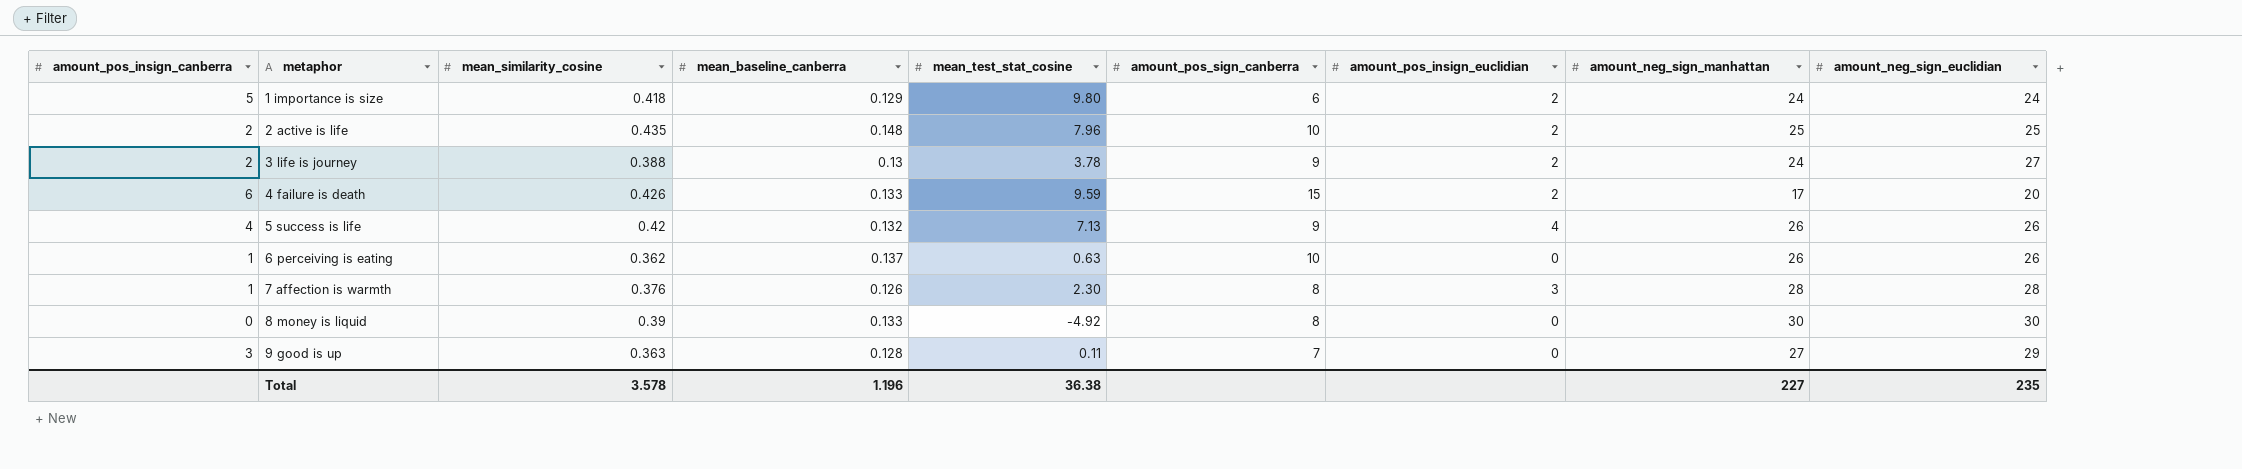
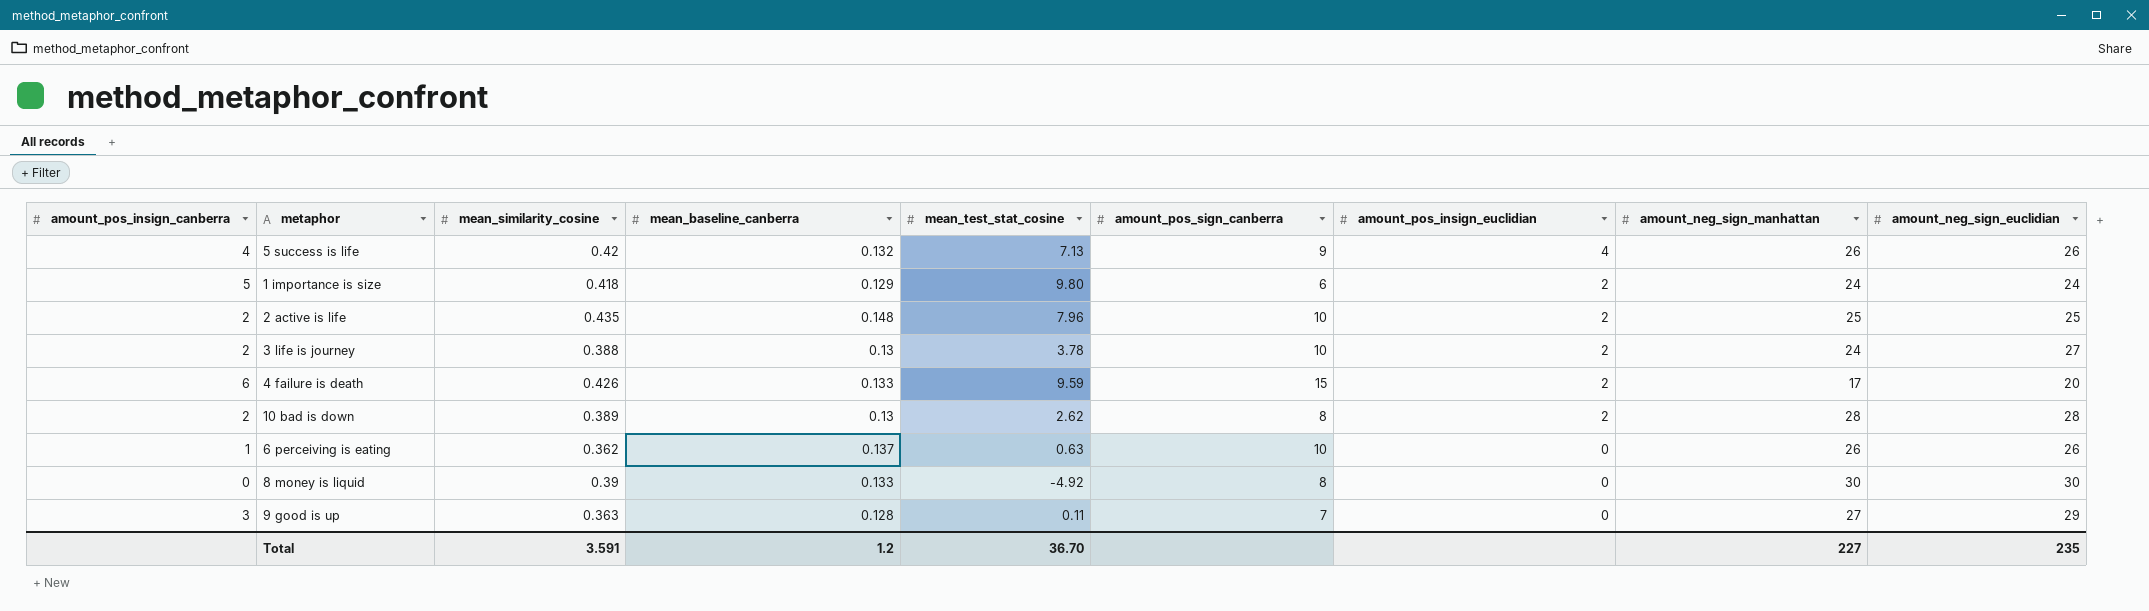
row order: metaphor ascending -> amount_pos_insign_euclidian descending
row 7 affection is warmth: 1 | 0.376 | 0.126 | 2.30 | 8 | 3 | 28 | 28 -> none
3 life is journey | amount_pos_sign_canberra: 9 -> 10
row 10 bad is down: none -> 2 | 0.389 | 0.13 | 2.62 | 8 | 2 | 28 | 28
Total | mean_similarity_cosine: 3.578 -> 3.591
Total | mean_baseline_canberra: 1.196 -> 1.2
Total | mean_test_stat_cosine: 36.38 -> 36.70

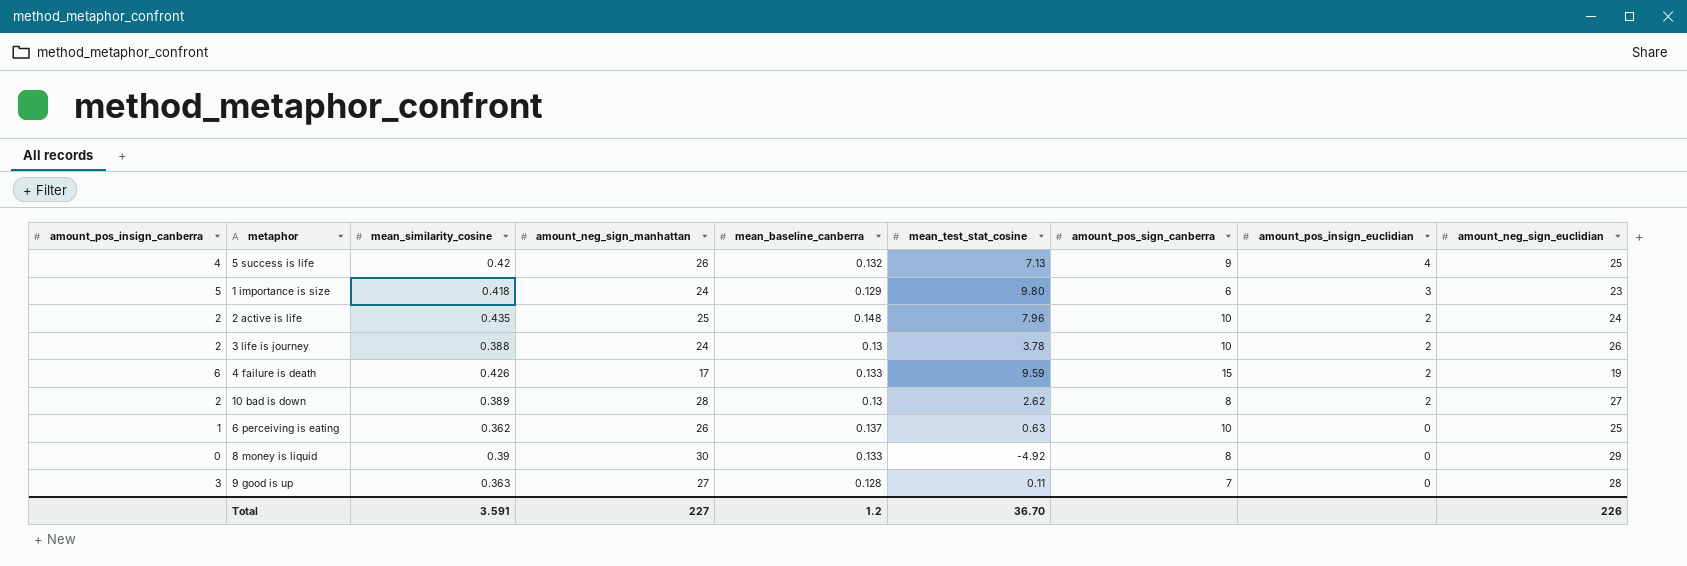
column amount_neg_sign_manhattan | position: 8 -> 4
5 success is life | amount_neg_sign_euclidian: 26 -> 25
1 importance is size | amount_pos_insign_euclidian: 2 -> 3
1 importance is size | amount_neg_sign_euclidian: 24 -> 23
2 active is life | amount_neg_sign_euclidian: 25 -> 24
3 life is journey | amount_neg_sign_euclidian: 27 -> 26
4 failure is death | amount_neg_sign_euclidian: 20 -> 19
10 bad is down | amount_neg_sign_euclidian: 28 -> 27
6 perceiving is eating | amount_neg_sign_euclidian: 26 -> 25
8 money is liquid | amount_neg_sign_euclidian: 30 -> 29
9 good is up | amount_neg_sign_euclidian: 29 -> 28
Total | amount_neg_sign_euclidian: 235 -> 226

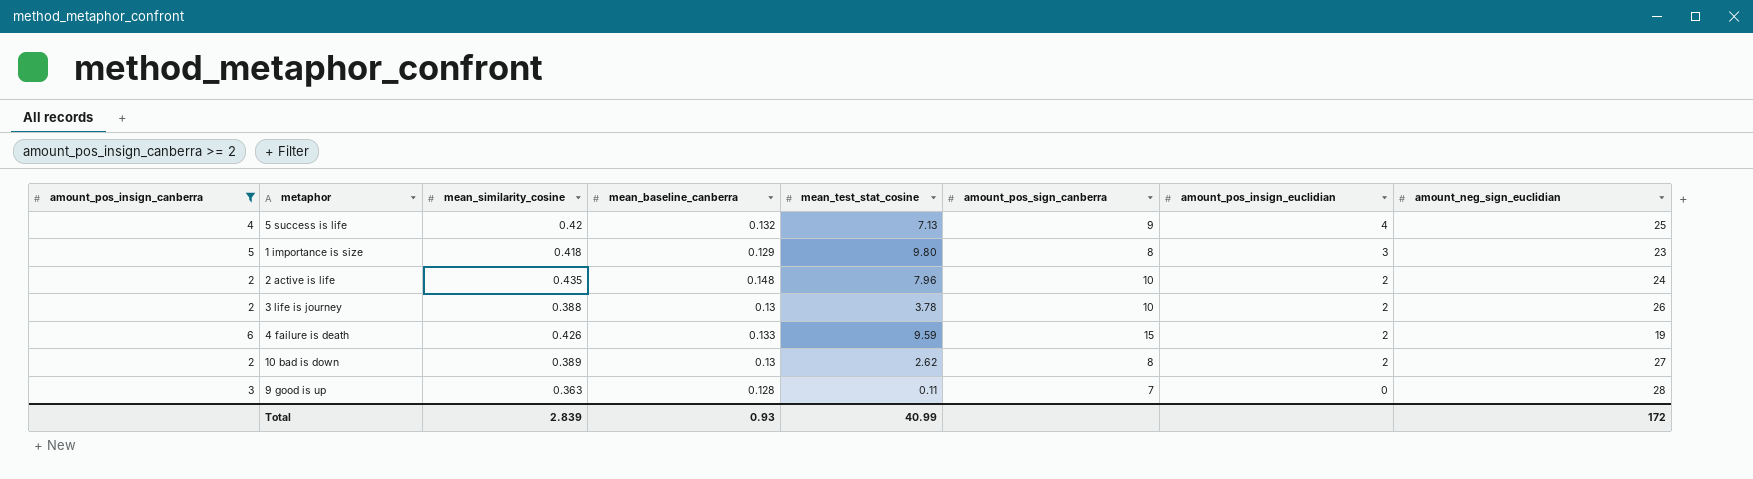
filter: none -> amount_pos_insign_canberra >= 2
column amount_neg_sign_manhattan | position: 4 -> none
1 importance is size | amount_pos_sign_canberra: 6 -> 8
Total | mean_similarity_cosine: 3.591 -> 2.839
Total | mean_baseline_canberra: 1.2 -> 0.93
Total | mean_test_stat_cosine: 36.70 -> 40.99
Total | amount_neg_sign_euclidian: 226 -> 172

